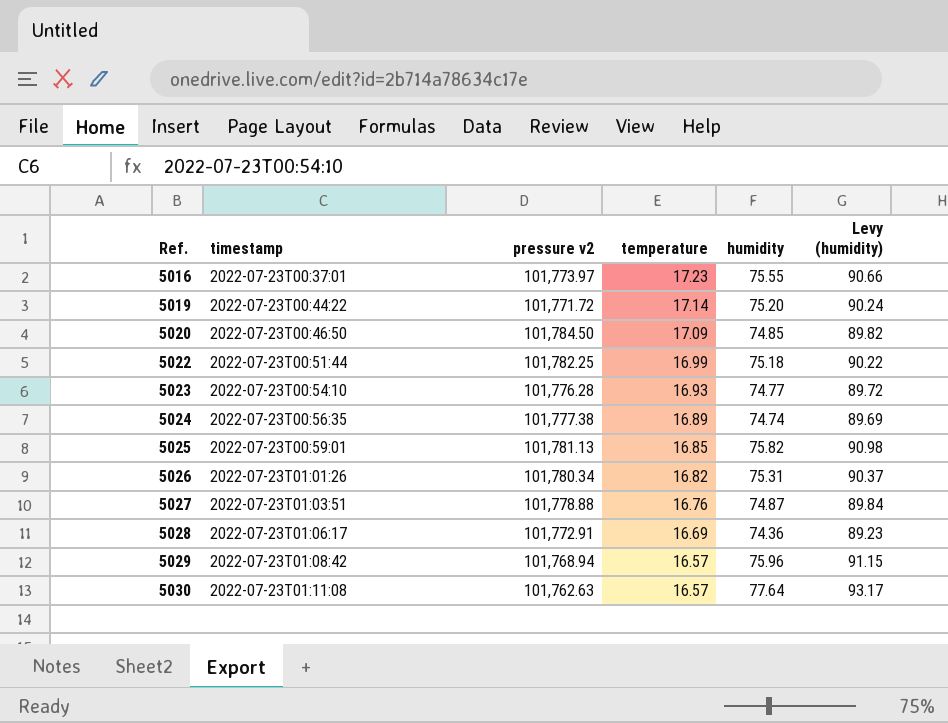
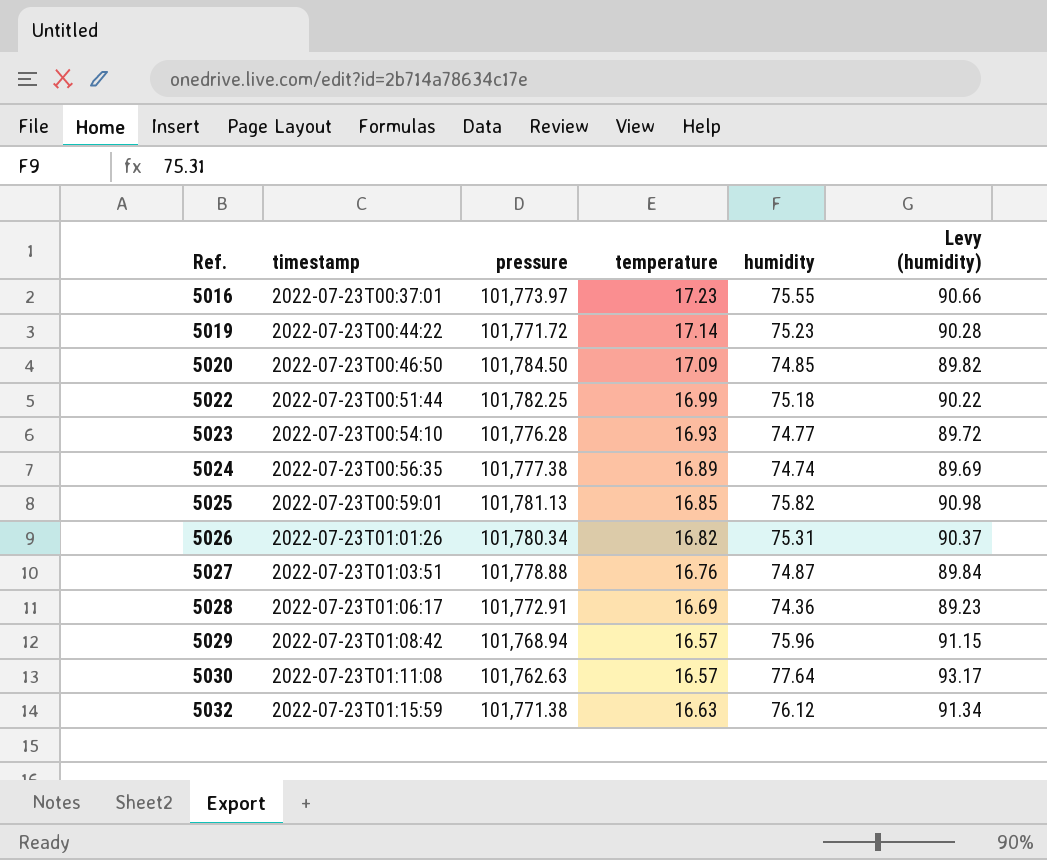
column name: pressure v2 -> pressure
5019 | humidity: 75.20 -> 75.23
5019 | Levy (humidity): 90.24 -> 90.28
row 5032: none -> 2022-07-23T01:15:59 | 101,771.38 | 16.63 | 76.12 | 91.34

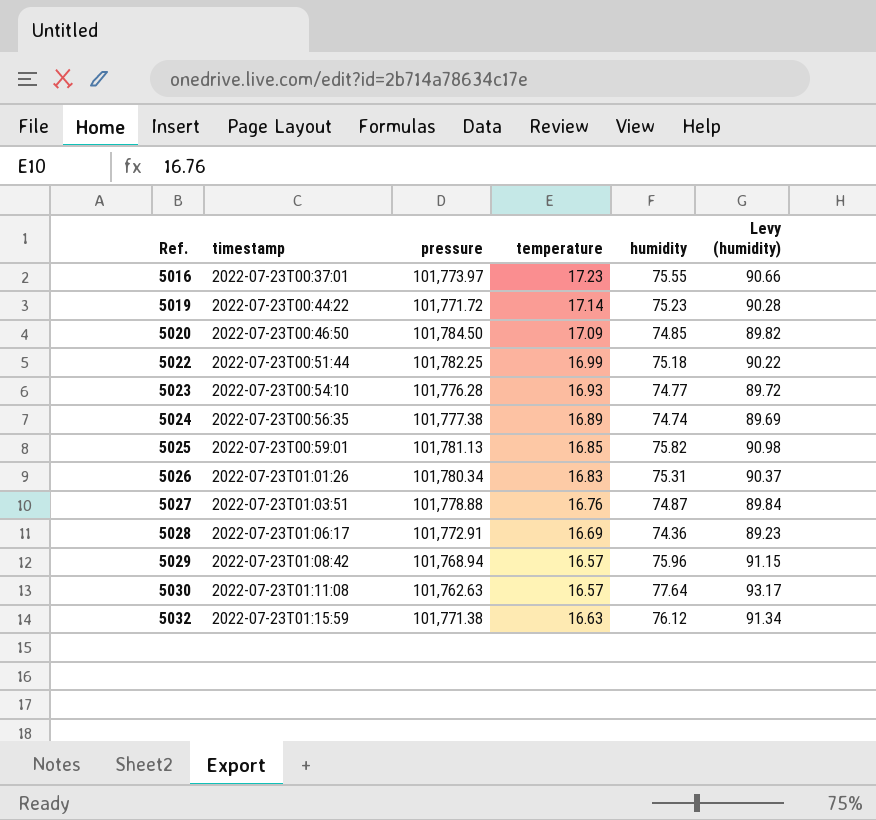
5026 | temperature: 16.82 -> 16.83

